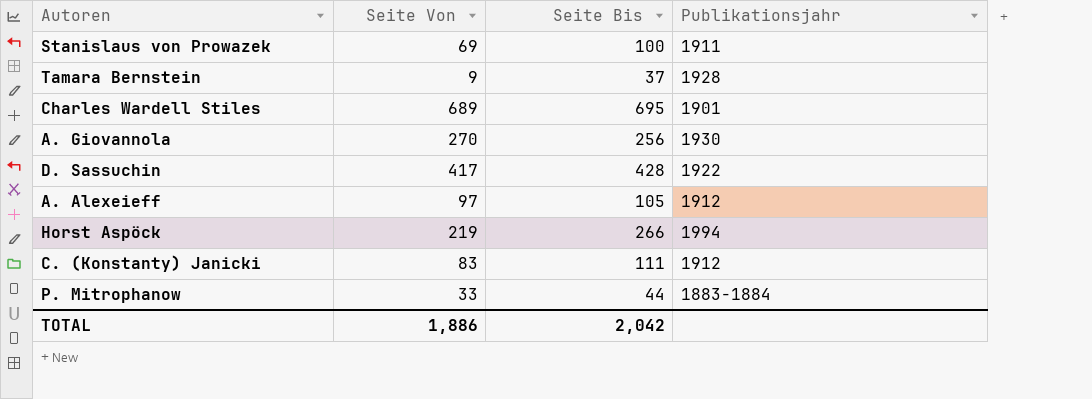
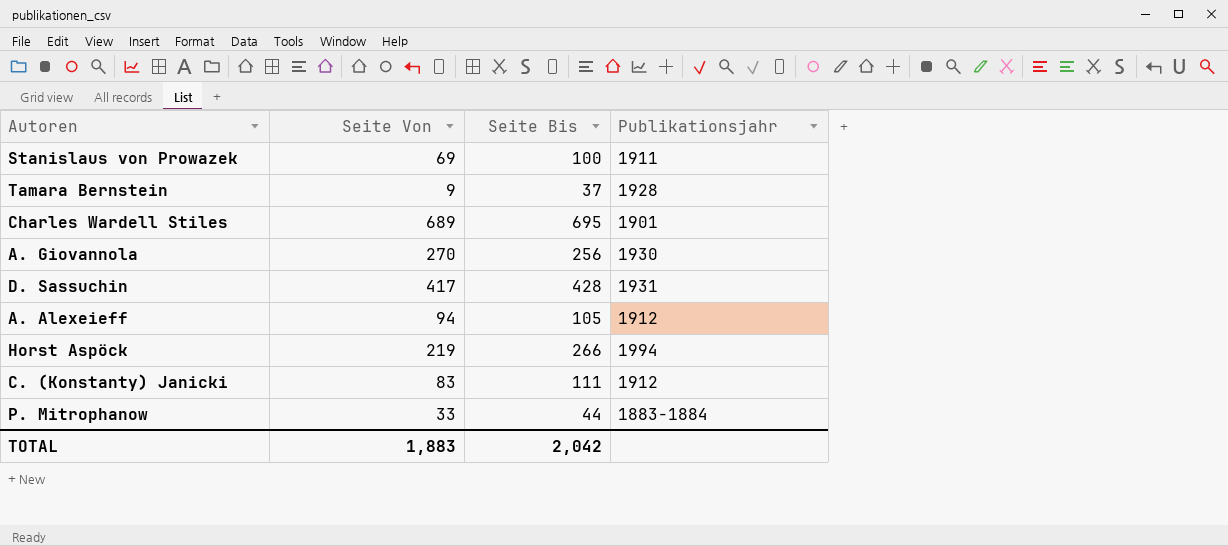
D. Sassuchin | Publikationsjahr: 1922 -> 1931
A. Alexeieff | Seite Von: 97 -> 94
TOTAL | Seite Von: 1,886 -> 1,883

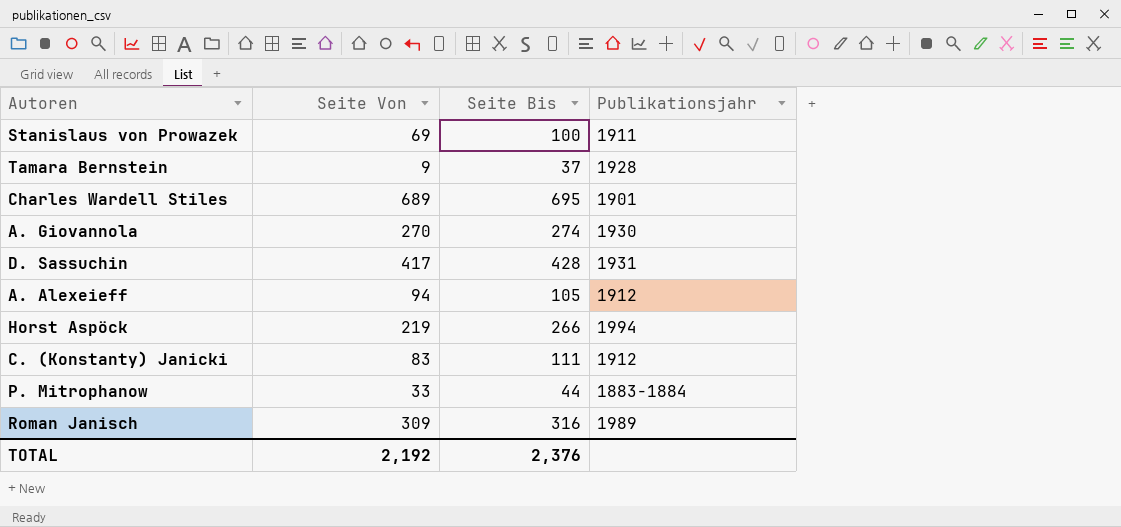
A. Giovannola | Seite Bis: 256 -> 274
row Roman Janisch: none -> 309 | 316 | 1989
TOTAL | Seite Von: 1,883 -> 2,192
TOTAL | Seite Bis: 2,042 -> 2,376

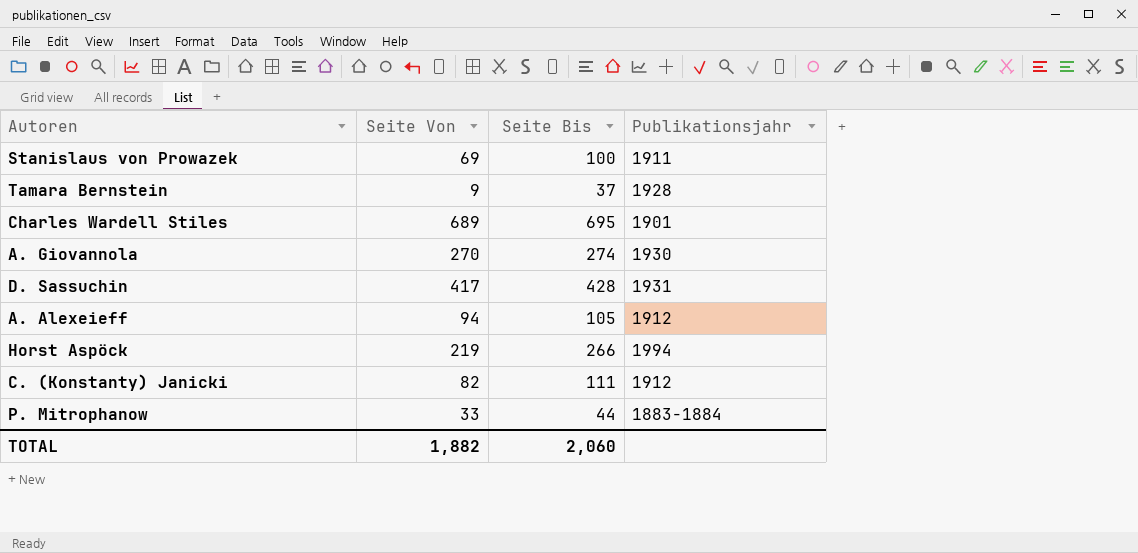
row Roman Janisch: 309 | 316 | 1989 -> none
C. (Konstanty) Janicki | Seite Von: 83 -> 82
TOTAL | Seite Von: 2,192 -> 1,882
TOTAL | Seite Bis: 2,376 -> 2,060

